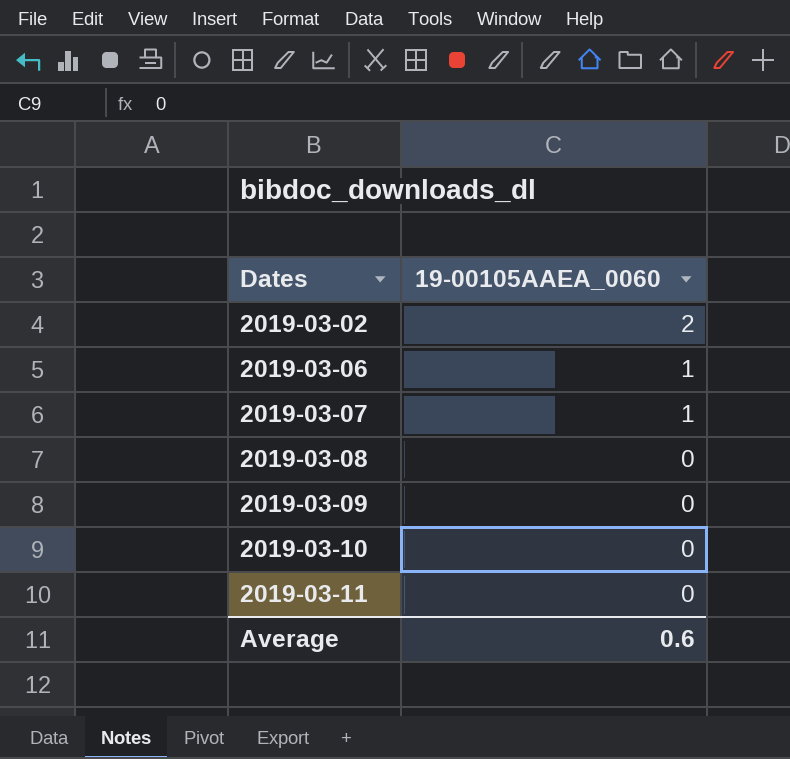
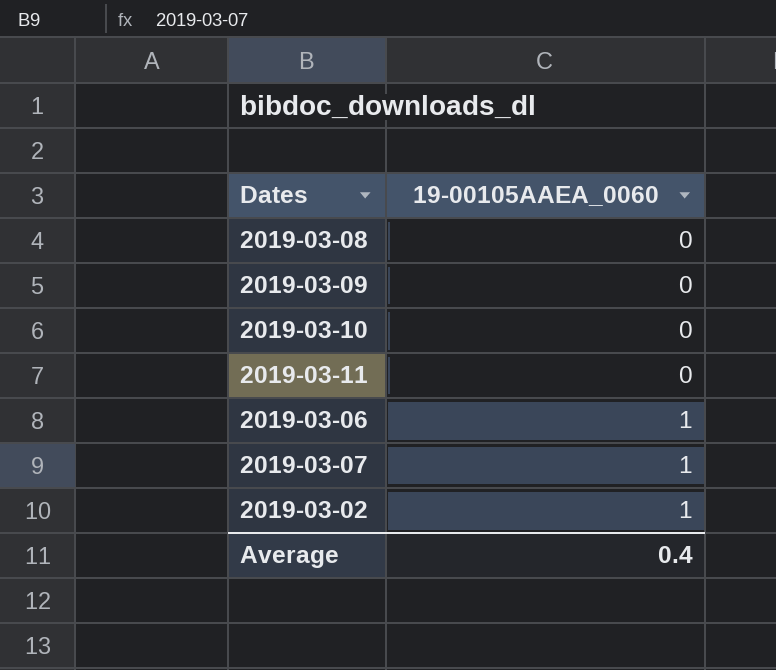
row order: Dates ascending -> 19-00105AAEA_0060 ascending
2019-03-02 | 19-00105AAEA_0060: 2 -> 1
Average | 19-00105AAEA_0060: 0.6 -> 0.4

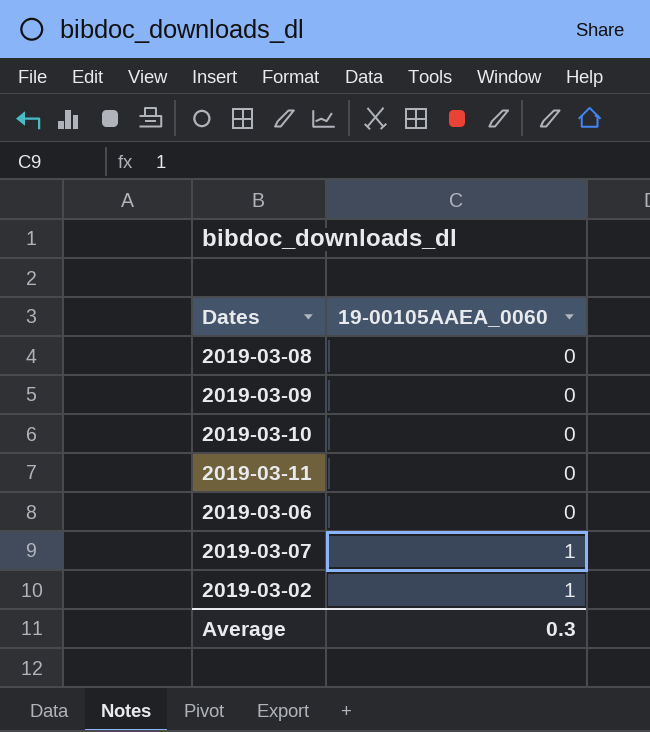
2019-03-06 | 19-00105AAEA_0060: 1 -> 0
Average | 19-00105AAEA_0060: 0.4 -> 0.3

